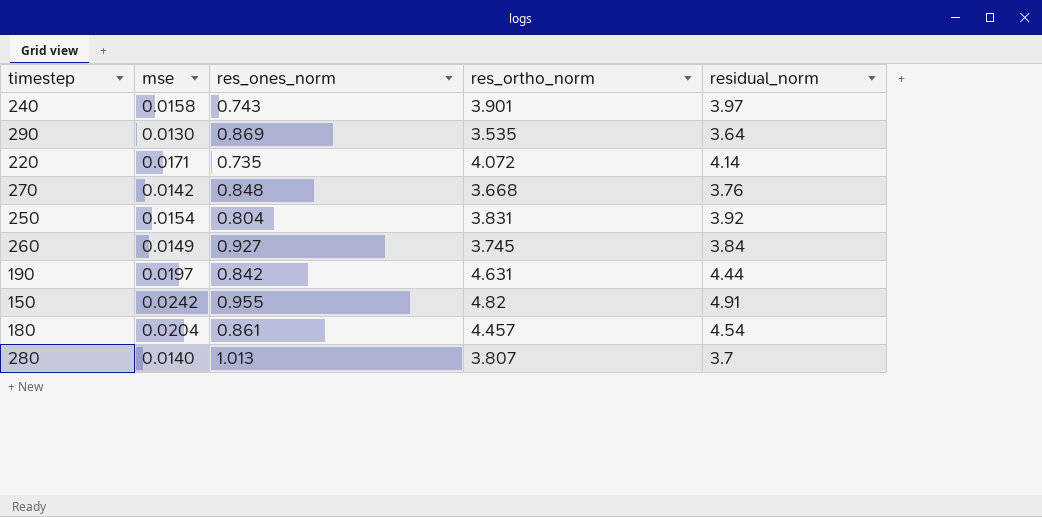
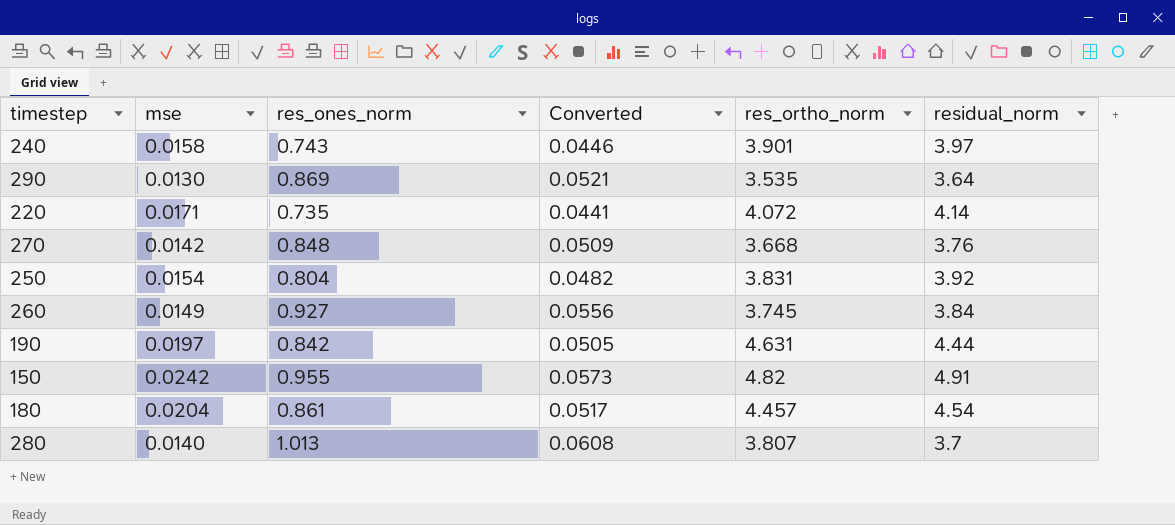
column Converted | formula: none -> [res_ones_norm] * 0.06

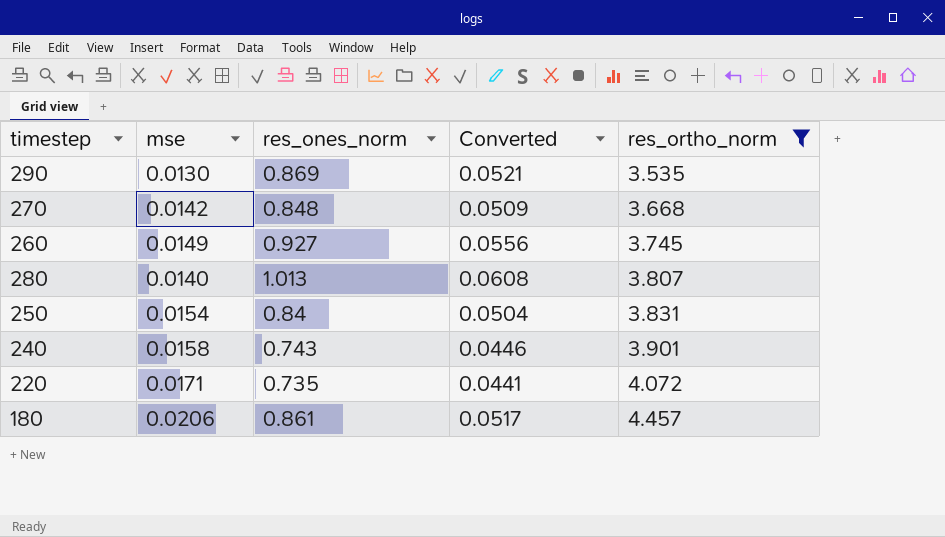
filter: none -> res_ortho_norm <= 4.457
row order: none -> res_ortho_norm ascending
column residual_norm | position: 6 -> none
250 | res_ones_norm: 0.804 -> 0.84
250 | Converted: 0.0482 -> 0.0504
180 | mse: 0.0204 -> 0.0206

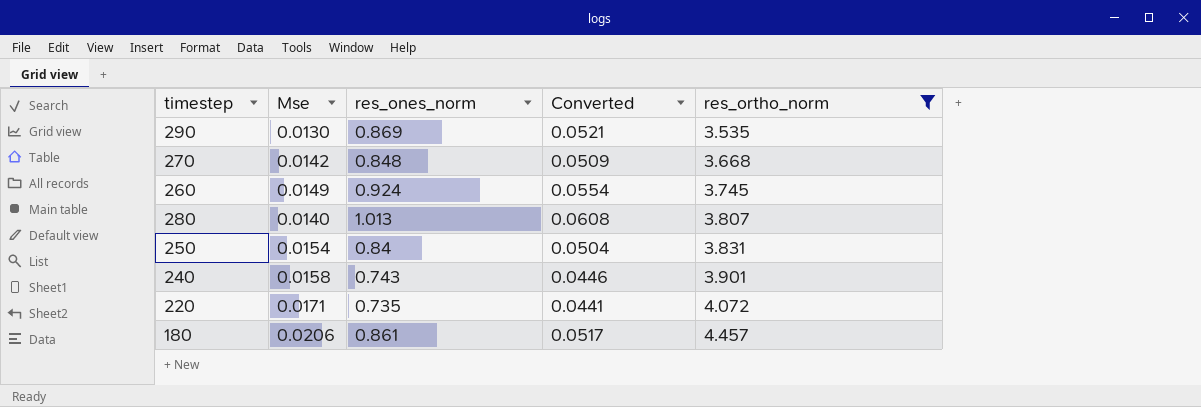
column name: mse -> Mse
260 | res_ones_norm: 0.927 -> 0.924
260 | Converted: 0.0556 -> 0.0554

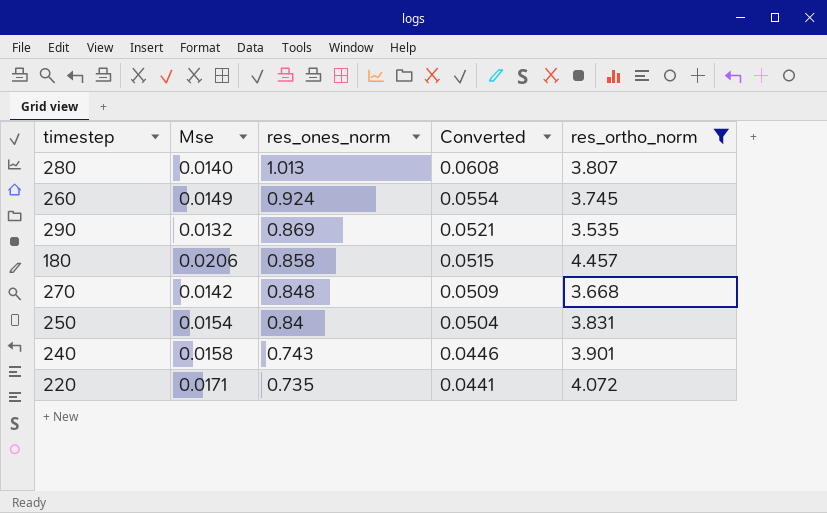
row order: res_ortho_norm ascending -> res_ones_norm descending
290 | Mse: 0.0130 -> 0.0132
180 | res_ones_norm: 0.861 -> 0.858
180 | Converted: 0.0517 -> 0.0515

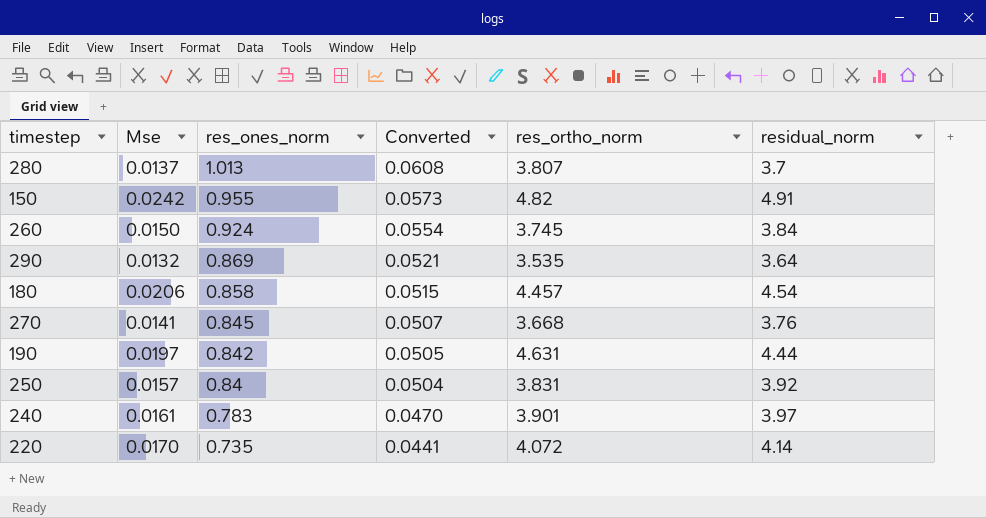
filter: res_ortho_norm <= 4.457 -> none
column residual_norm | position: none -> 6
280 | Mse: 0.0140 -> 0.0137
260 | Mse: 0.0149 -> 0.0150
270 | Mse: 0.0142 -> 0.0141
270 | res_ones_norm: 0.848 -> 0.845
270 | Converted: 0.0509 -> 0.0507
250 | Mse: 0.0154 -> 0.0157
240 | Mse: 0.0158 -> 0.0161
240 | res_ones_norm: 0.743 -> 0.783
240 | Converted: 0.0446 -> 0.0470
220 | Mse: 0.0171 -> 0.0170

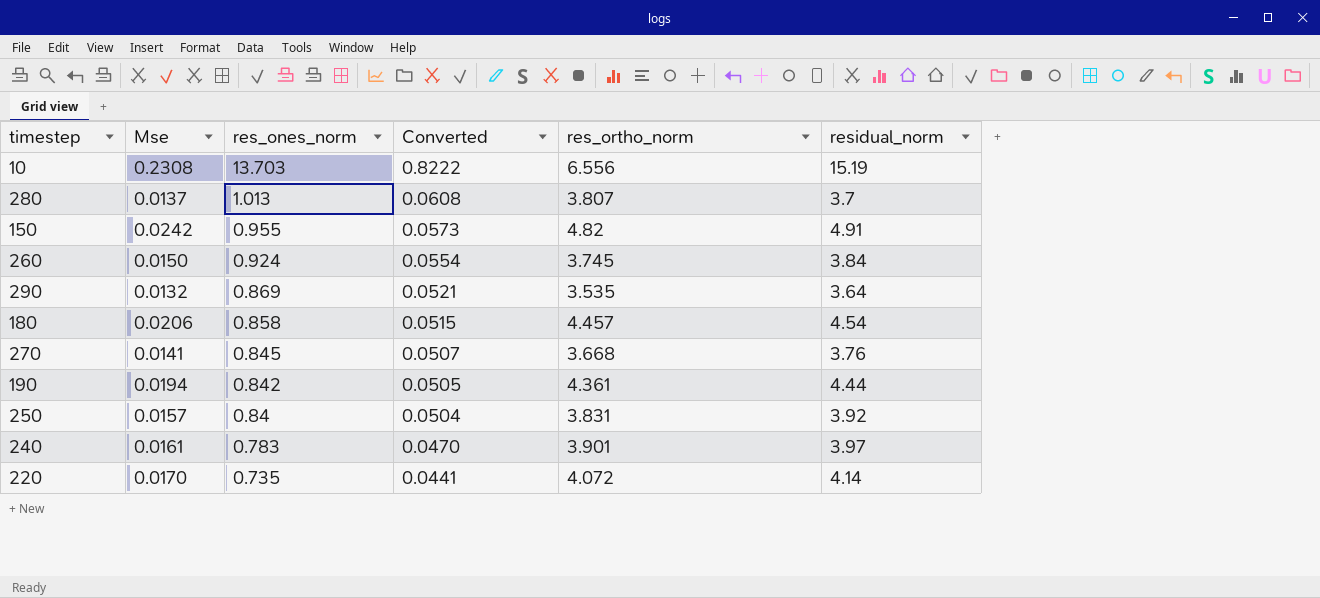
row 10: none -> 0.2308 | 13.703 | 0.8222 | 6.556 | 15.19
190 | Mse: 0.0197 -> 0.0194
190 | res_ortho_norm: 4.631 -> 4.361

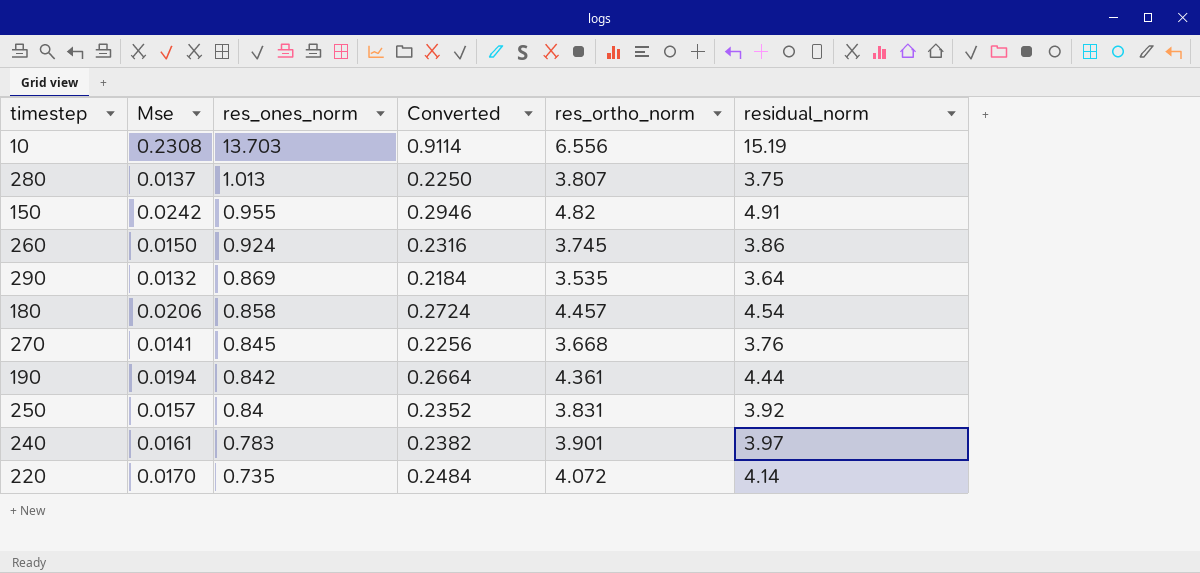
column Converted | formula: [res_ones_norm] * 0.06 -> [residual_norm] * 0.06
280 | residual_norm: 3.7 -> 3.75
260 | residual_norm: 3.84 -> 3.86

